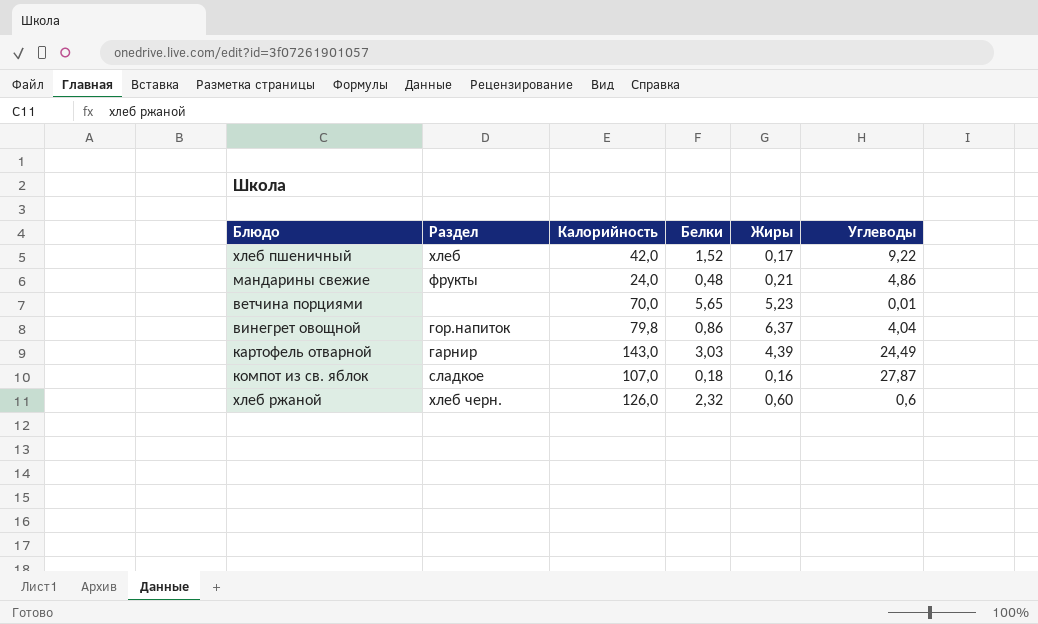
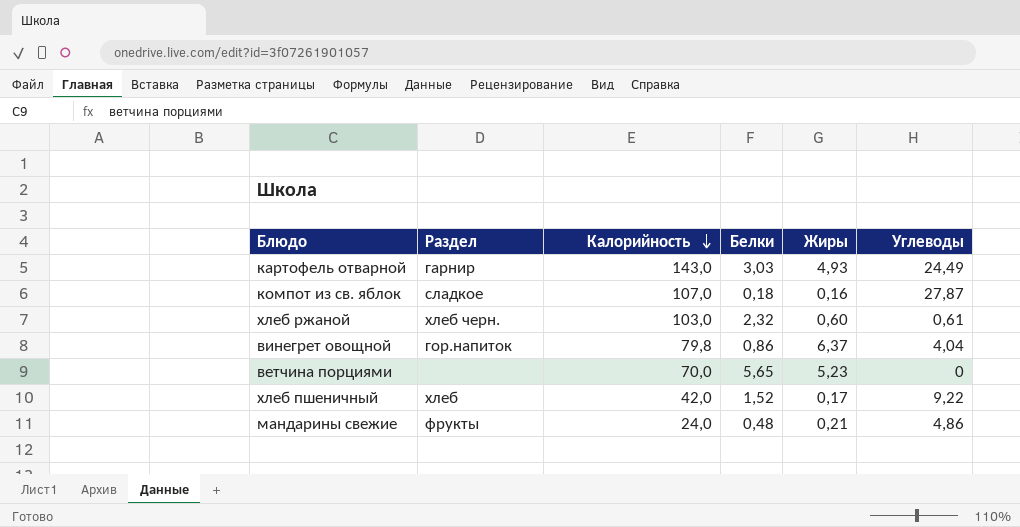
row order: none -> Калорийность descending
картофель отварной | Жиры: 4,39 -> 4,93
хлеб ржаной | Калорийность: 126,0 -> 103,0
хлеб ржаной | Углеводы: 0,6 -> 0,61
ветчина порциями | Углеводы: 0,01 -> 0

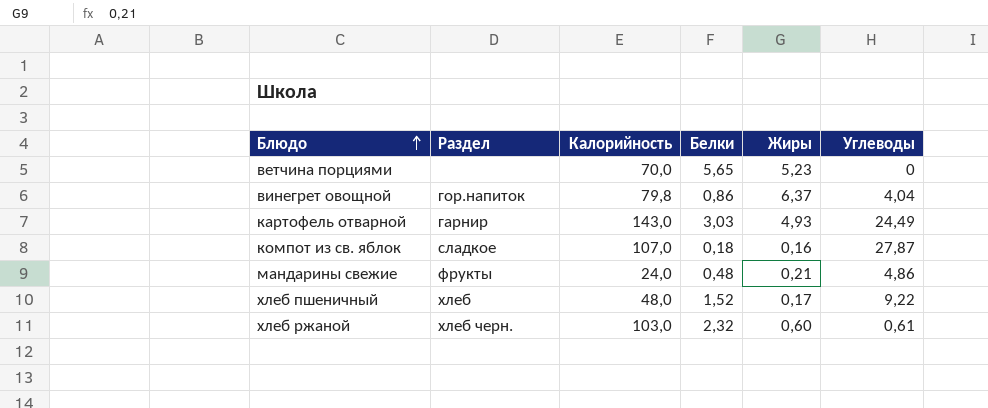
row order: Калорийность descending -> Блюдо ascending
хлеб пшеничный | Калорийность: 42,0 -> 48,0

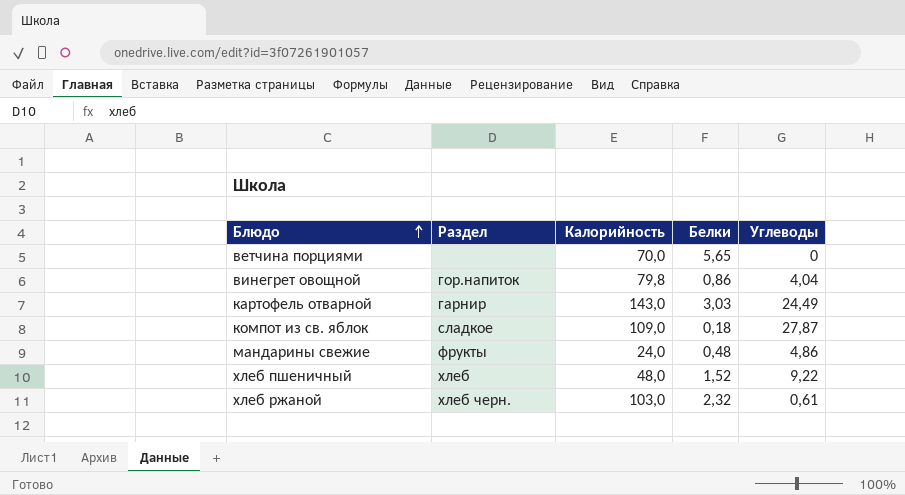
column Жиры | position: 5 -> none
компот из св. яблок | Калорийность: 107,0 -> 109,0

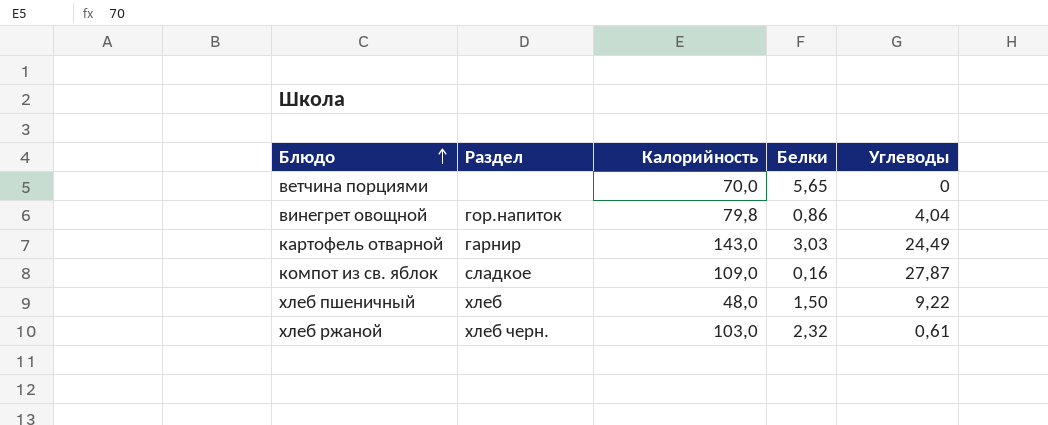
row мандарины свежие: фрукты | 24,0 | 0,48 | 4,86 -> none
компот из св. яблок | Белки: 0,18 -> 0,16
хлеб пшеничный | Белки: 1,52 -> 1,50

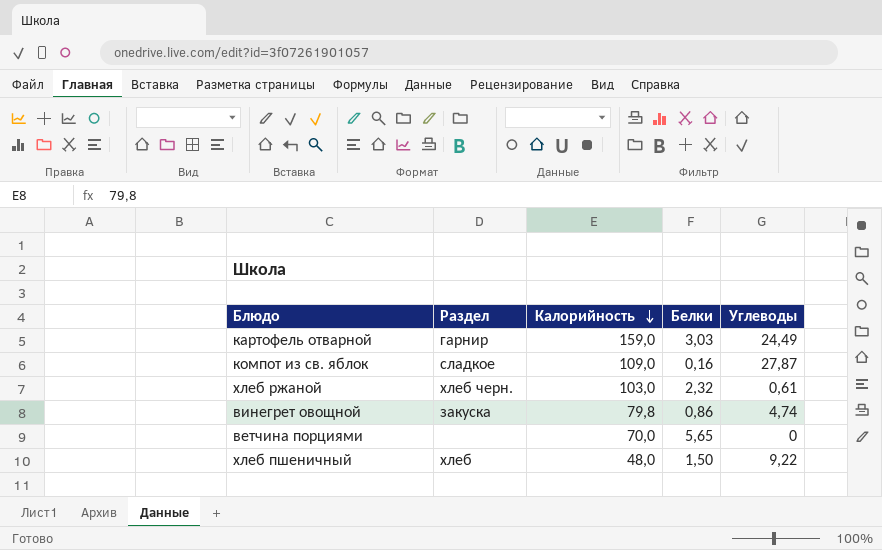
row order: Блюдо ascending -> Калорийность descending
картофель отварной | Калорийность: 143,0 -> 159,0
винегрет овощной | Раздел: гор.напиток -> закуска
винегрет овощной | Углеводы: 4,04 -> 4,74

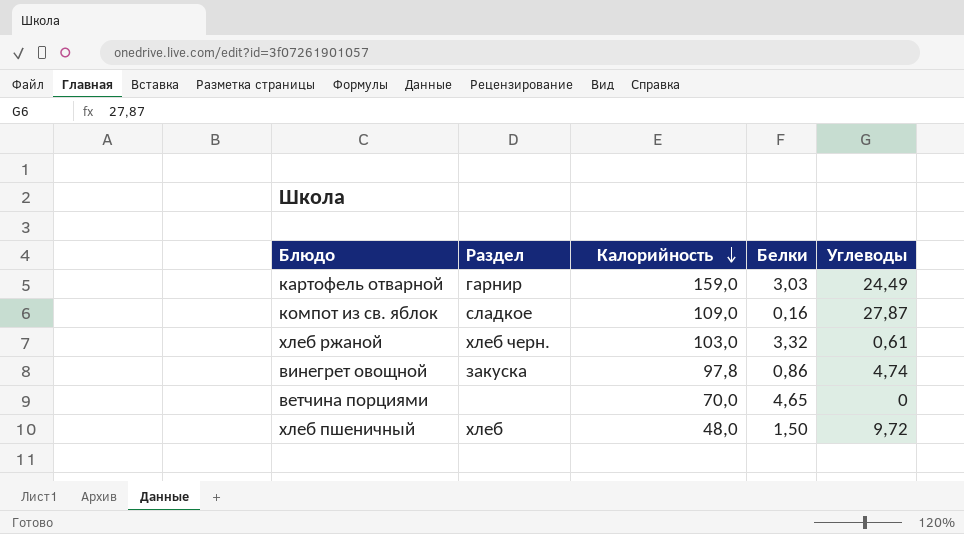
хлеб ржаной | Белки: 2,32 -> 3,32
винегрет овощной | Калорийность: 79,8 -> 97,8
ветчина порциями | Белки: 5,65 -> 4,65
хлеб пшеничный | Углеводы: 9,22 -> 9,72

